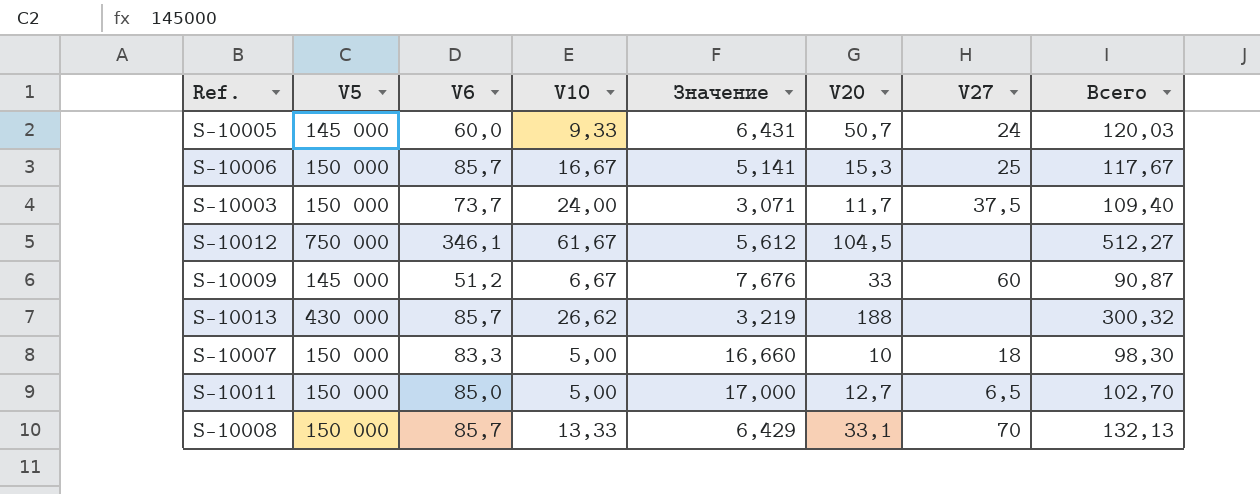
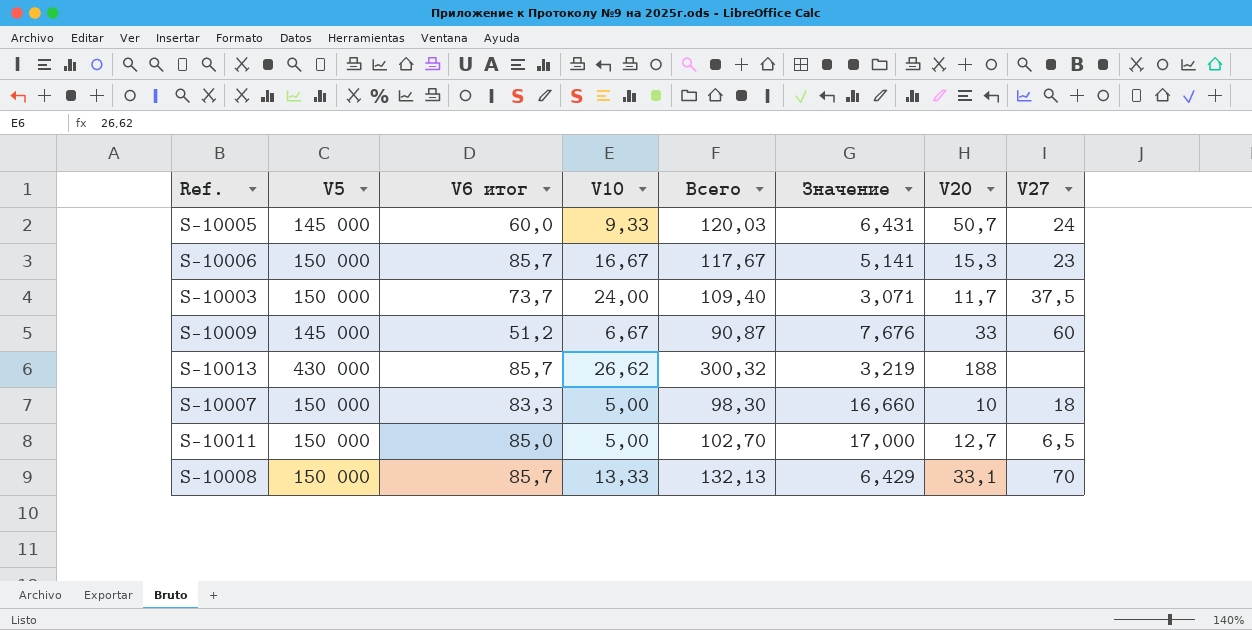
column name: V6 -> V6 итог
column Всего | position: 8 -> 5
row S-10012: 750 000 | 346,1 | 61,67 | 5,612 | 104,5 | none | 512,27 -> none
S-10006 | V27: 25 -> 23

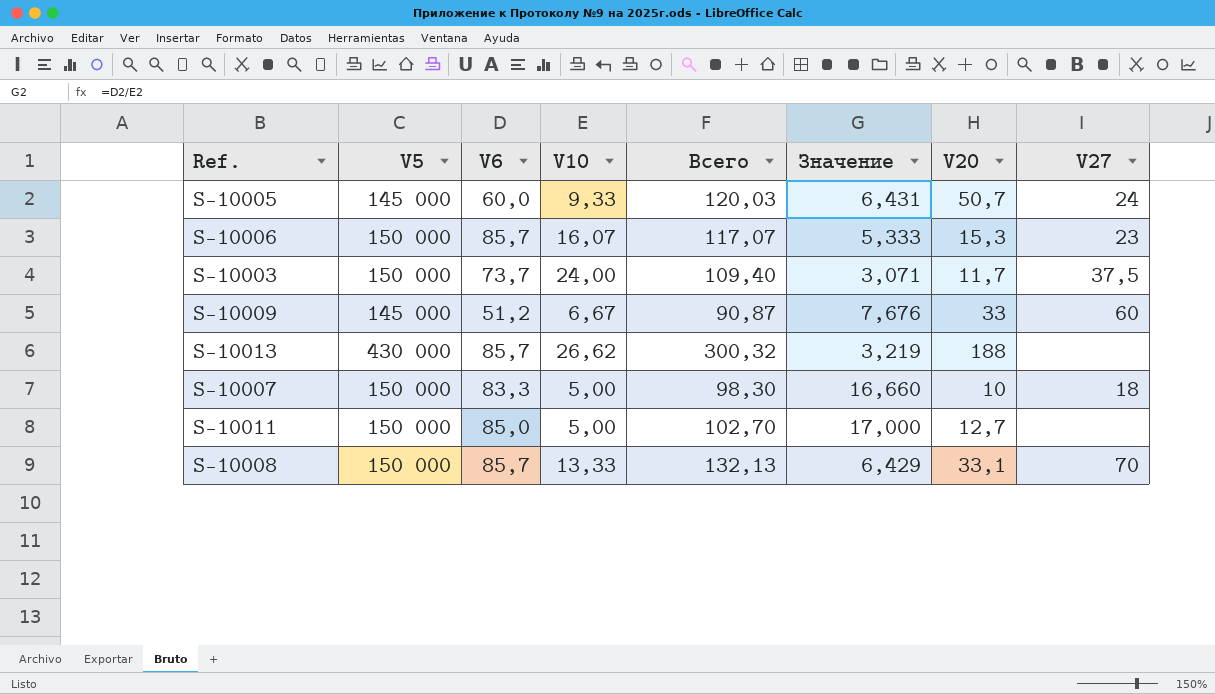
column name: V6 итог -> V6
S-10006 | V10: 16,67 -> 16,07
S-10006 | Всего: 117,67 -> 117,07
S-10006 | Значение: 5,141 -> 5,333
S-10011 | V27: 6,5 -> none

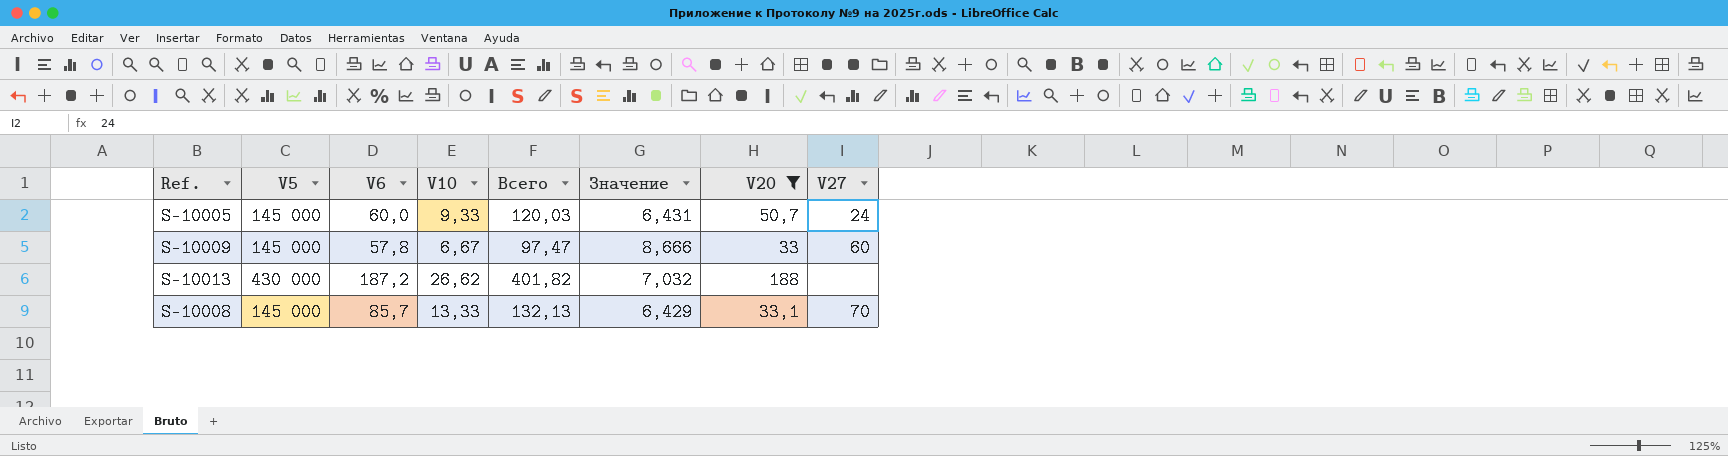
filter: none -> V20 >= 33
S-10009 | V6: 51,2 -> 57,8
S-10009 | Всего: 90,87 -> 97,47
S-10009 | Значение: 7,676 -> 8,666
S-10013 | V6: 85,7 -> 187,2
S-10013 | Всего: 300,32 -> 401,82
S-10013 | Значение: 3,219 -> 7,032
S-10008 | V5: 150 000 -> 145 000

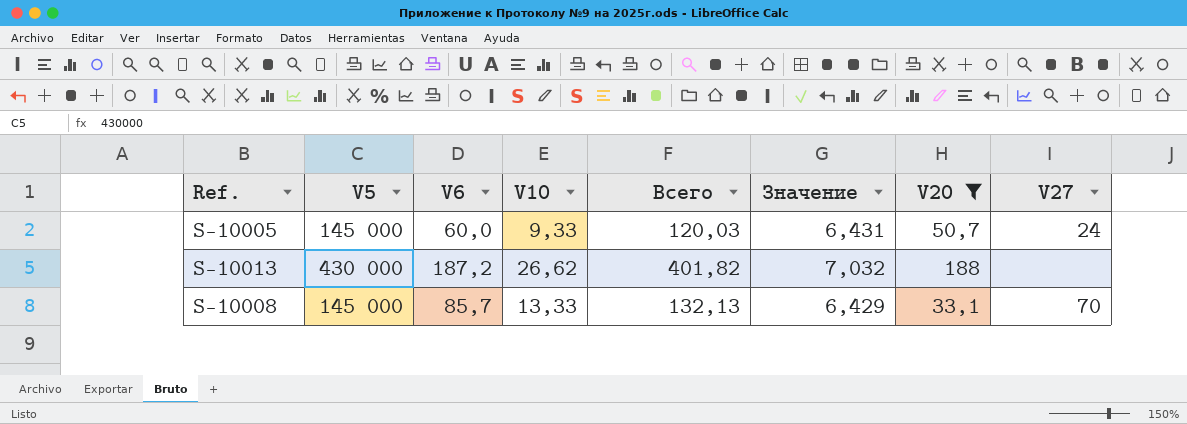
row S-10009: 145 000 | 57,8 | 6,67 | 97,47 | 8,666 | 33 | 60 -> none

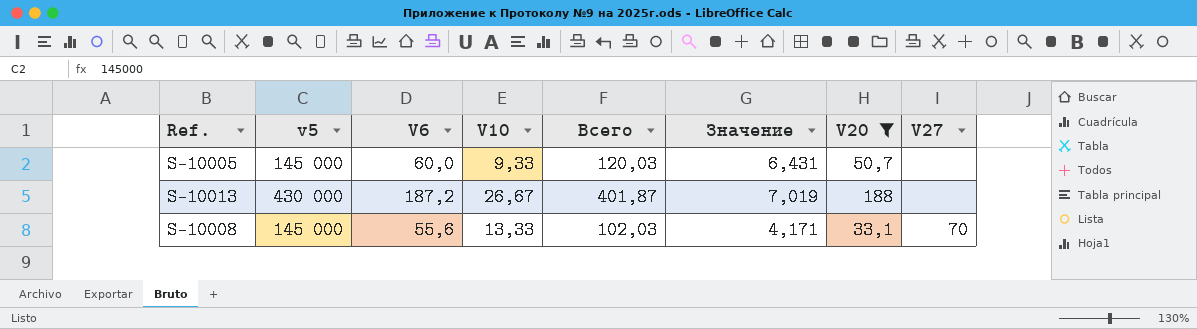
column name: V5 -> v5
S-10005 | V27: 24 -> none
S-10013 | V10: 26,62 -> 26,67
S-10013 | Всего: 401,82 -> 401,87
S-10013 | Значение: 7,032 -> 7,019
S-10008 | V6: 85,7 -> 55,6
S-10008 | Всего: 132,13 -> 102,03
S-10008 | Значение: 6,429 -> 4,171

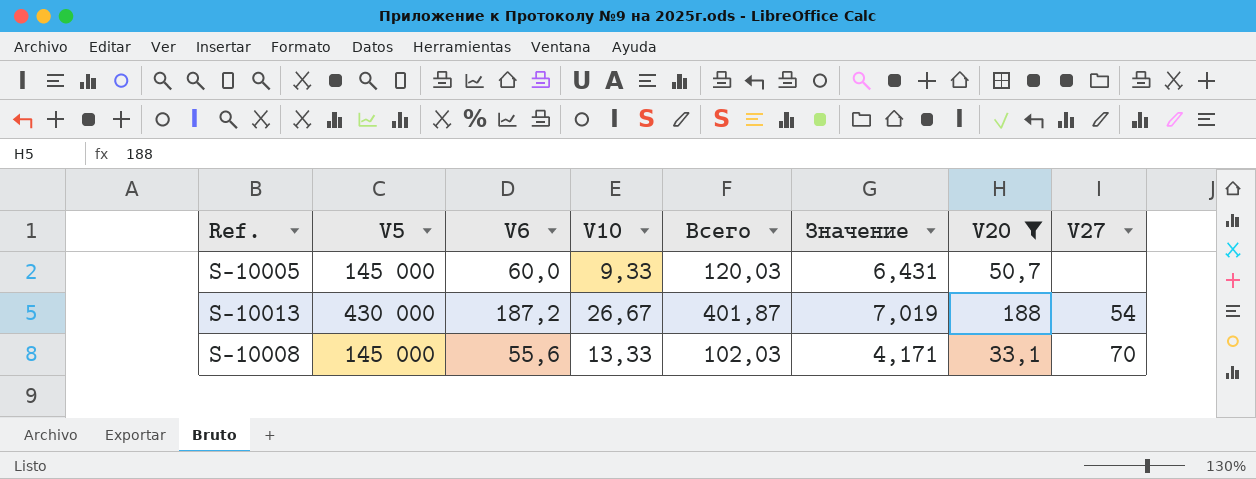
column name: v5 -> V5
S-10013 | V27: none -> 54

